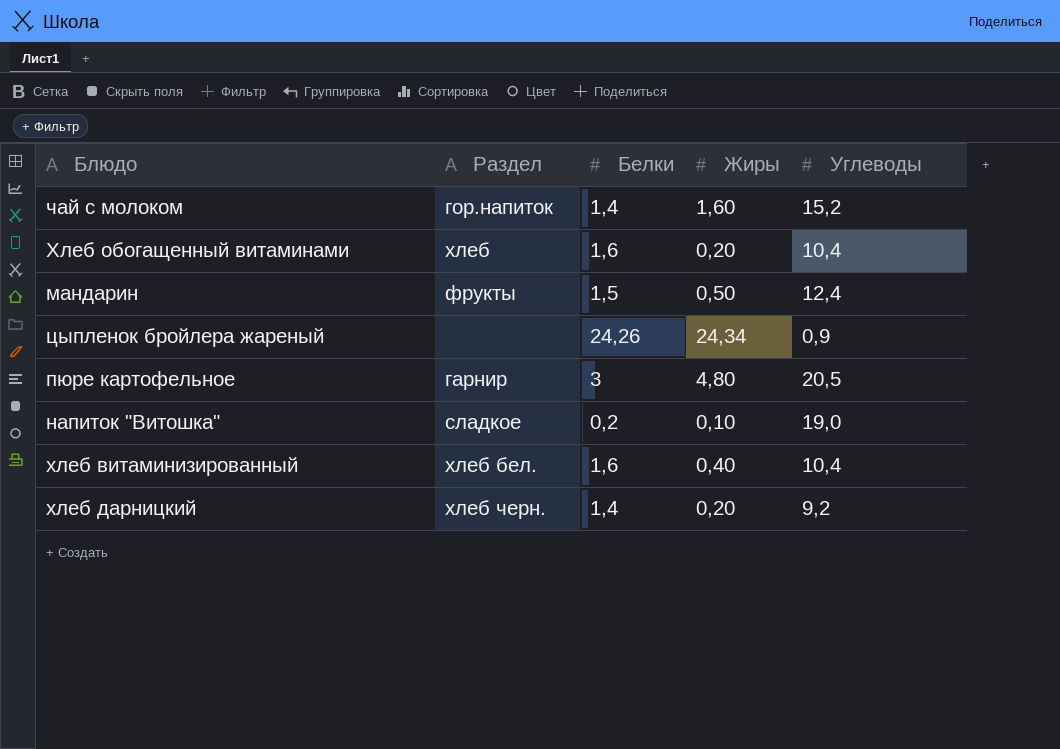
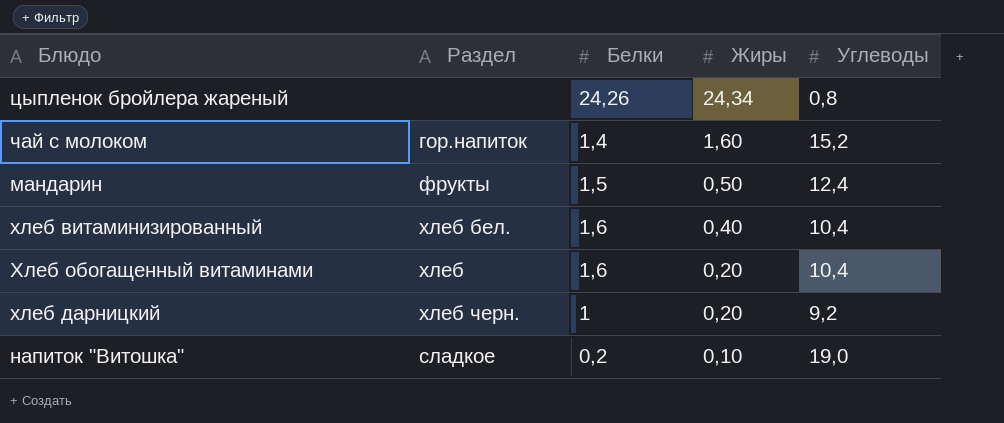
row order: none -> Жиры descending
row пюре картофельное: гарнир | 3 | 4,80 | 20,5 -> none
цыпленок бройлера жареный | Углеводы: 0,9 -> 0,8
хлеб дарницкий | Белки: 1,4 -> 1

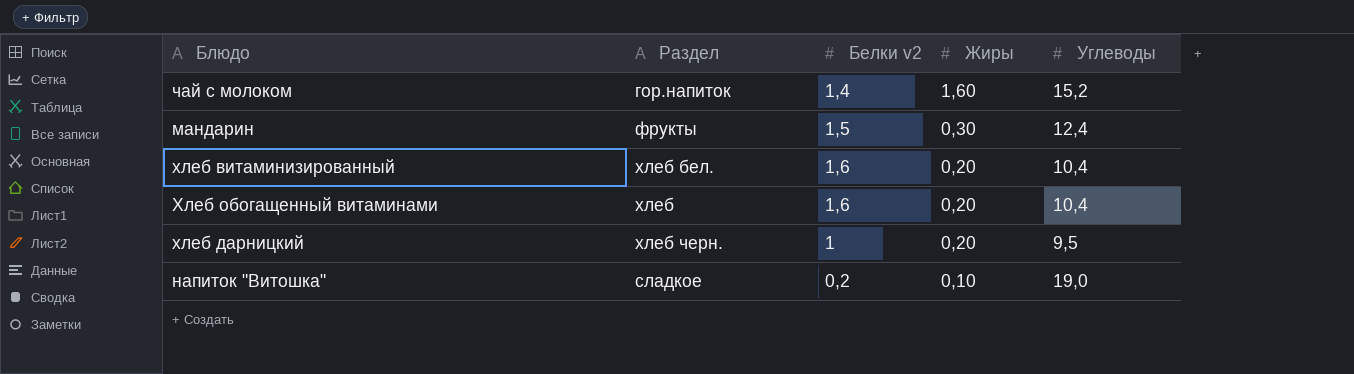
column name: Белки -> Белки v2
row цыпленок бройлера жареный: none | 24,26 | 24,34 | 0,8 -> none
мандарин | Жиры: 0,50 -> 0,30
хлеб витаминизированный | Жиры: 0,40 -> 0,20
хлеб дарницкий | Углеводы: 9,2 -> 9,5

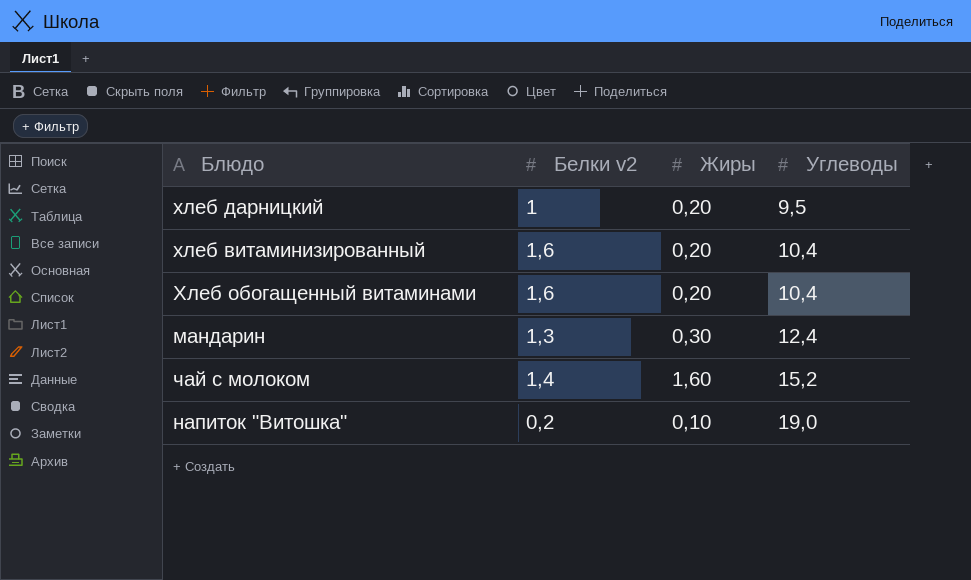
row order: Жиры descending -> Углеводы ascending
column Раздел | position: 2 -> none
мандарин | Белки v2: 1,5 -> 1,3

